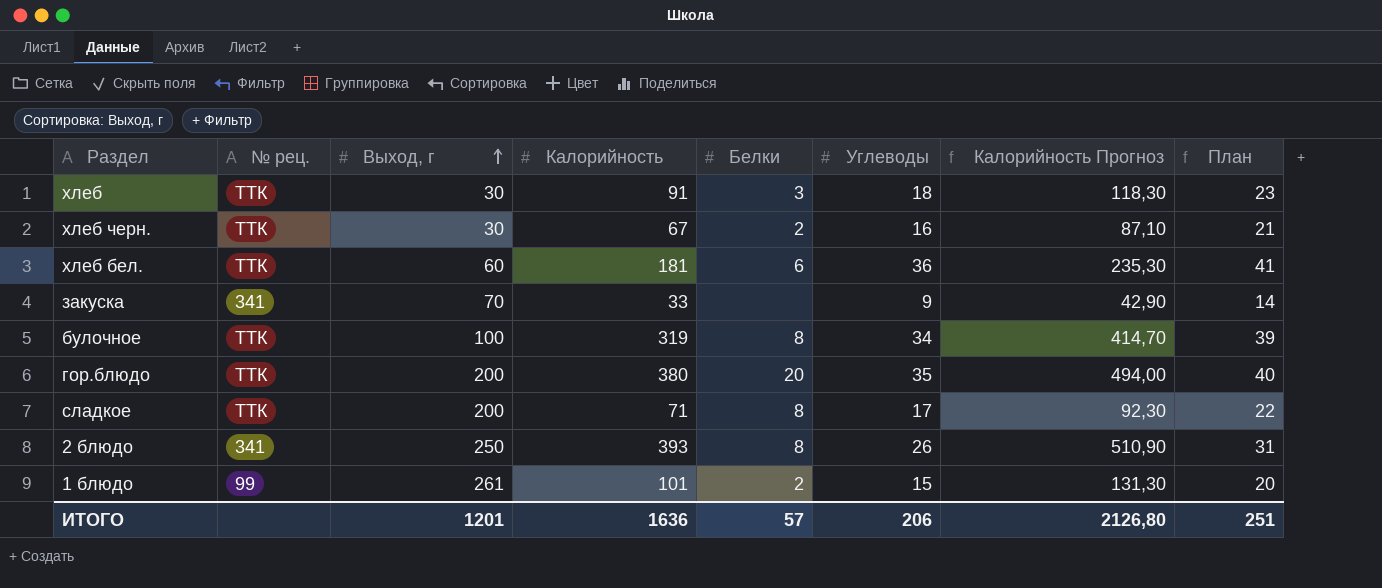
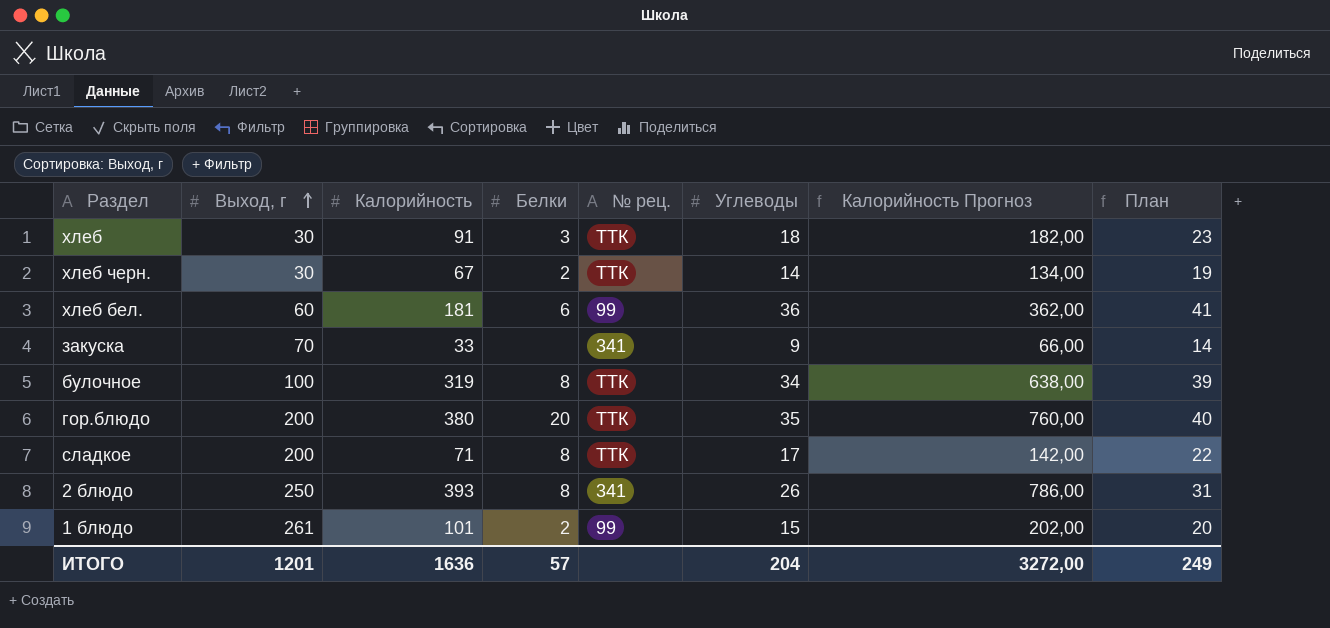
column № рец. | position: 2 -> 5
column Калорийность Прогноз | formula: [Калорийность] * 1,3 -> [Калорийность] * 2
хлеб черн. | Углеводы: 16 -> 14
хлеб черн. | План: 21 -> 19
хлеб бел. | № рец.: ТТК -> 99
ИТОГО | Углеводы: 206 -> 204
ИТОГО | Калорийность Прогноз: 2126,80 -> 3272,00
ИТОГО | План: 251 -> 249

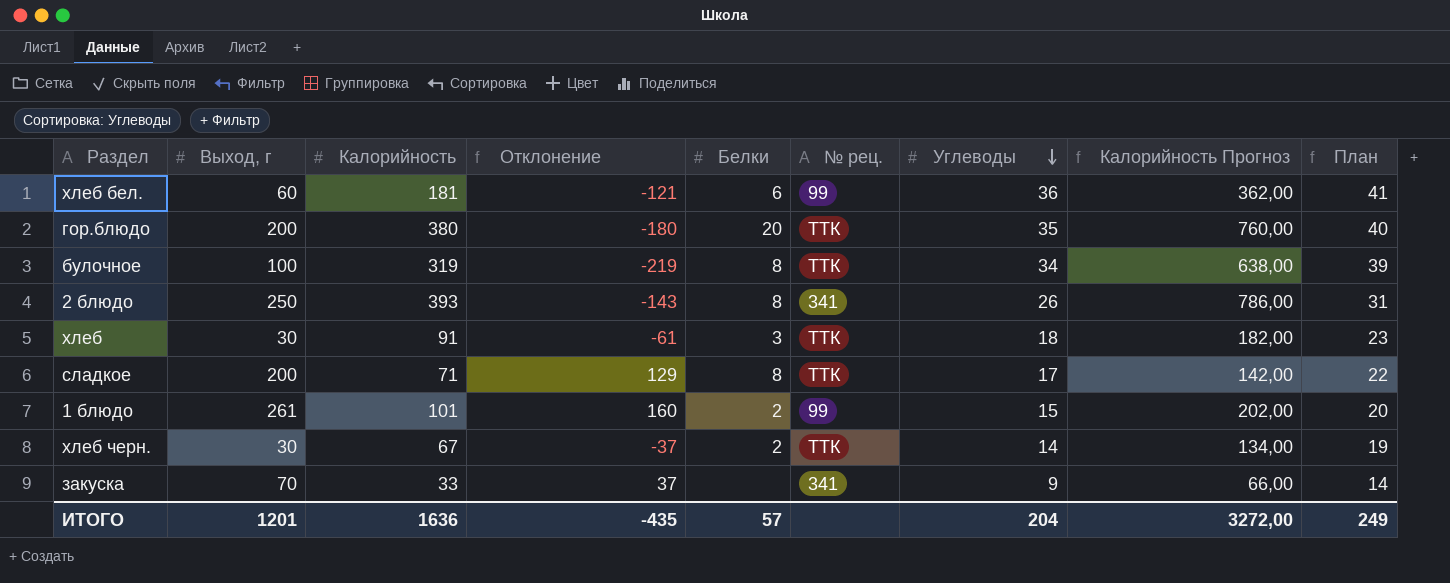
row order: Выход, г ascending -> Углеводы descending
column Отклонение | formula: none -> [Выход, г] - [Калорийность]

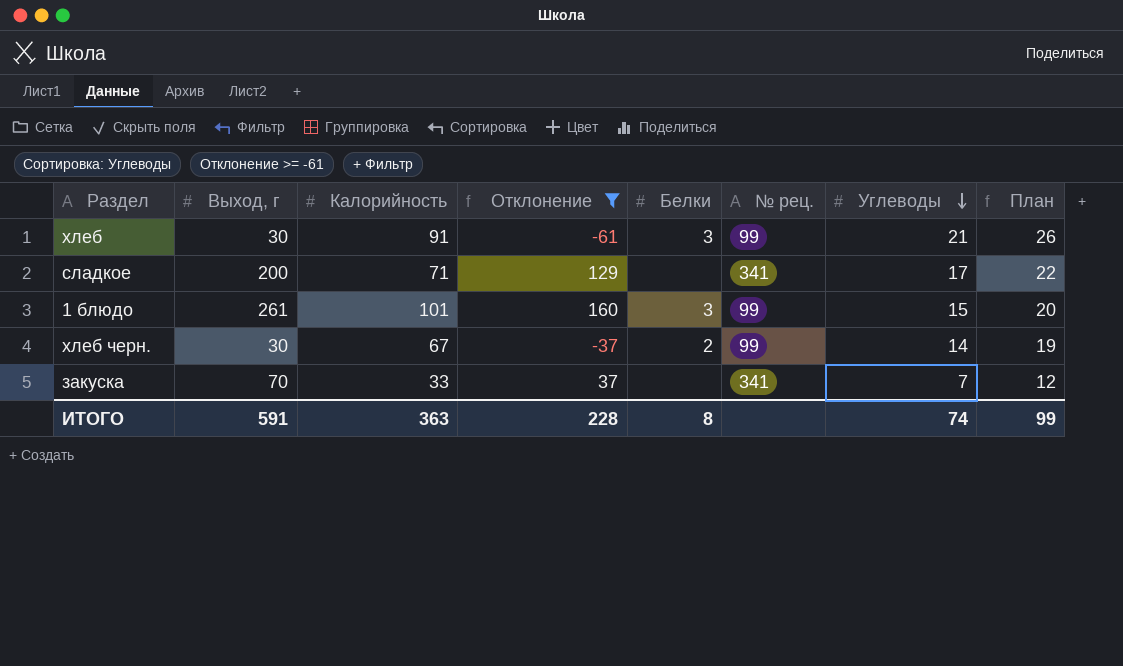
filter: none -> Отклонение >= -61
column Калорийность Прогноз | formula: [Калорийность] * 2 -> none
хлеб | № рец.: ТТК -> 99
хлеб | Углеводы: 18 -> 21
хлеб | План: 23 -> 26
сладкое | Белки: 8 -> none
сладкое | № рец.: ТТК -> 341
1 блюдо | Белки: 2 -> 3
хлеб черн. | № рец.: ТТК -> 99
закуска | Углеводы: 9 -> 7
закуска | План: 14 -> 12
ИТОГО | Выход, г: 1201 -> 591
ИТОГО | Калорийность: 1636 -> 363
ИТОГО | Отклонение: -435 -> 228
ИТОГО | Белки: 57 -> 8
ИТОГО | Углеводы: 204 -> 74
ИТОГО | План: 249 -> 99

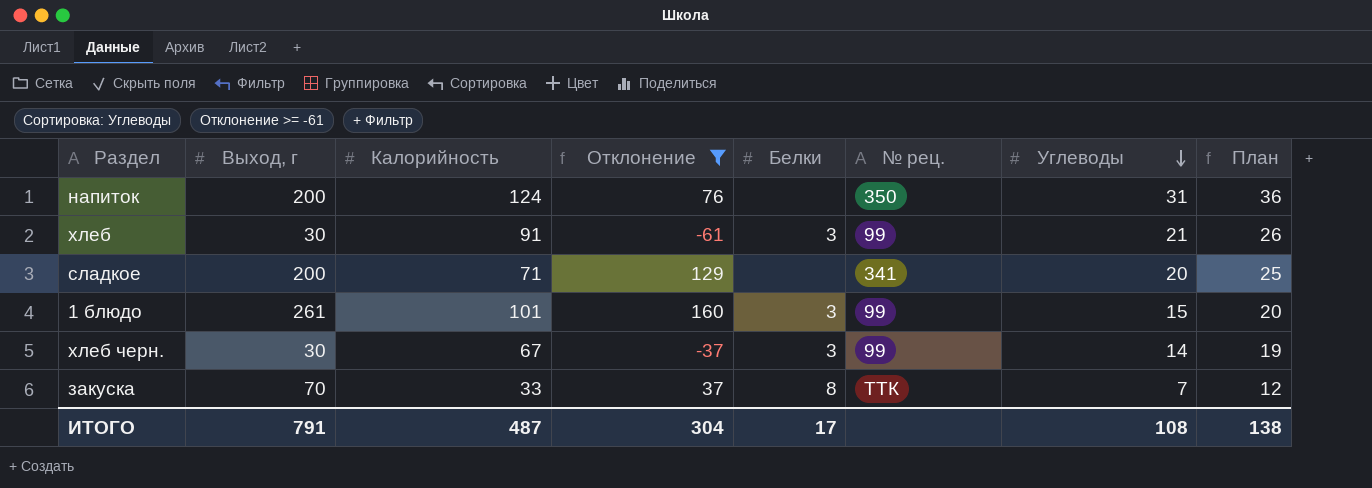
row напиток: none -> 200 | 124 | 76 | none | 350 | 31 | 36
сладкое | Углеводы: 17 -> 20
сладкое | План: 22 -> 25
хлеб черн. | Белки: 2 -> 3
закуска | Белки: none -> 8
закуска | № рец.: 341 -> ТТК
ИТОГО | Выход, г: 591 -> 791
ИТОГО | Калорийность: 363 -> 487
ИТОГО | Отклонение: 228 -> 304
ИТОГО | Белки: 8 -> 17
ИТОГО | Углеводы: 74 -> 108
ИТОГО | План: 99 -> 138

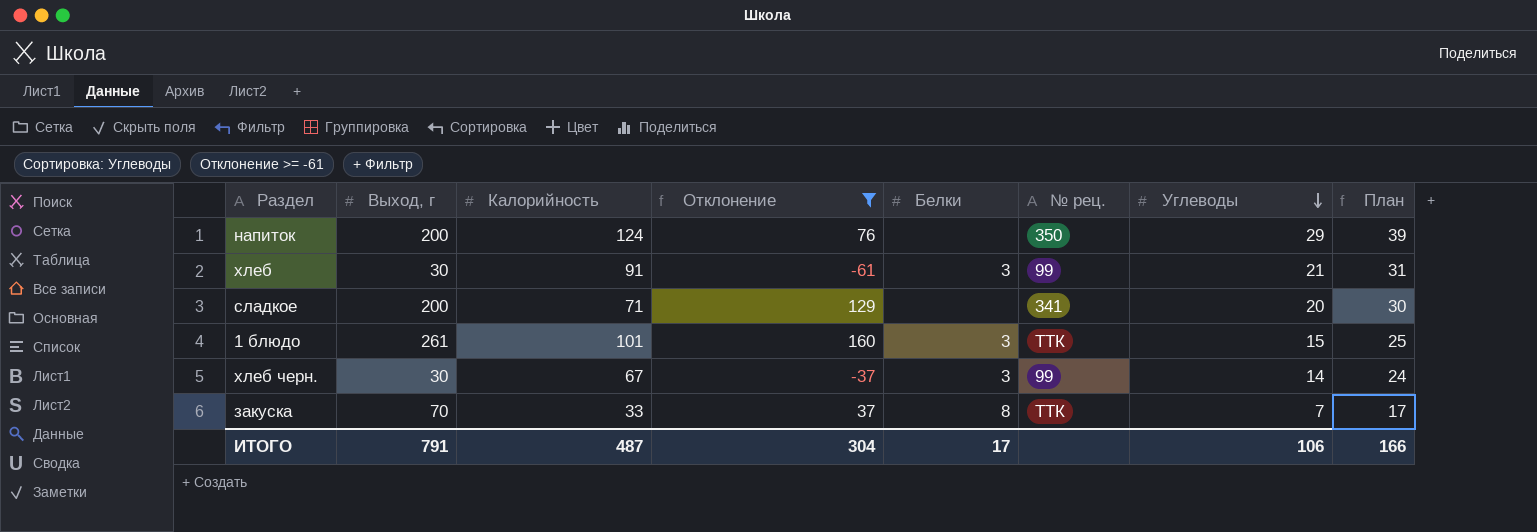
column План | formula: [Углеводы] + 5 -> [Углеводы] + 10
напиток | Углеводы: 31 -> 29
1 блюдо | № рец.: 99 -> ТТК
ИТОГО | Углеводы: 108 -> 106
ИТОГО | План: 138 -> 166

